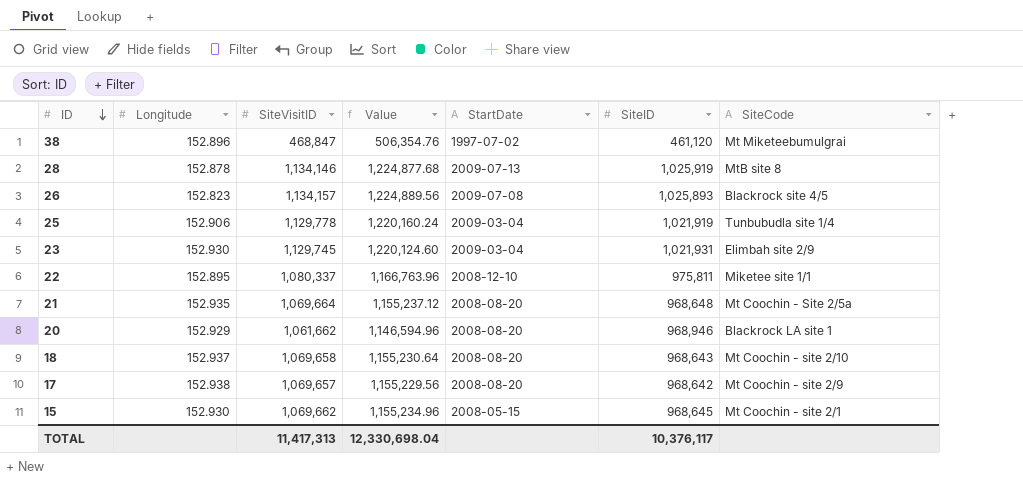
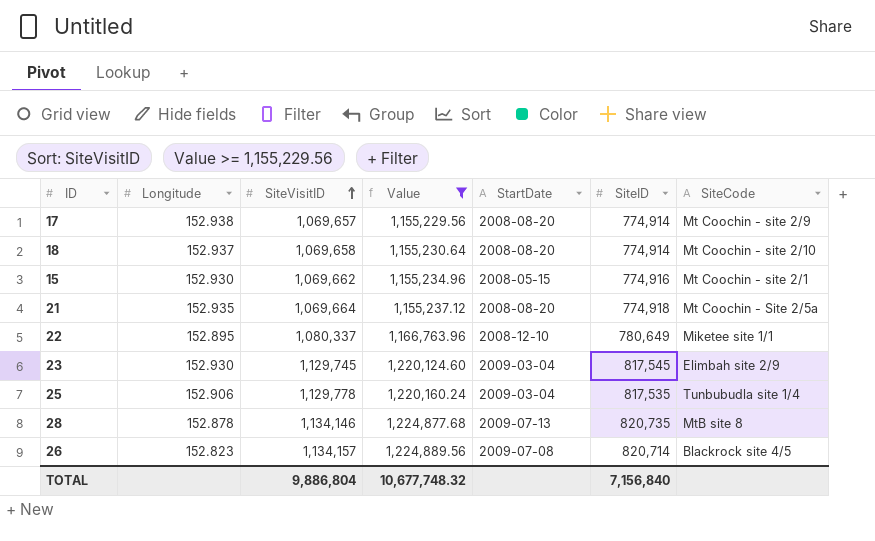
filter: none -> Value >= 1,155,229.56
row order: ID descending -> SiteVisitID ascending
17 | SiteID: 968,642 -> 774,914
18 | SiteID: 968,643 -> 774,914
15 | SiteID: 968,645 -> 774,916
21 | SiteID: 968,648 -> 774,918
22 | SiteID: 975,811 -> 780,649
23 | SiteID: 1,021,931 -> 817,545
25 | SiteID: 1,021,919 -> 817,535
28 | SiteID: 1,025,919 -> 820,735
26 | SiteID: 1,025,893 -> 820,714
TOTAL | SiteVisitID: 11,417,313 -> 9,886,804
TOTAL | Value: 12,330,698.04 -> 10,677,748.32
TOTAL | SiteID: 10,376,117 -> 7,156,840

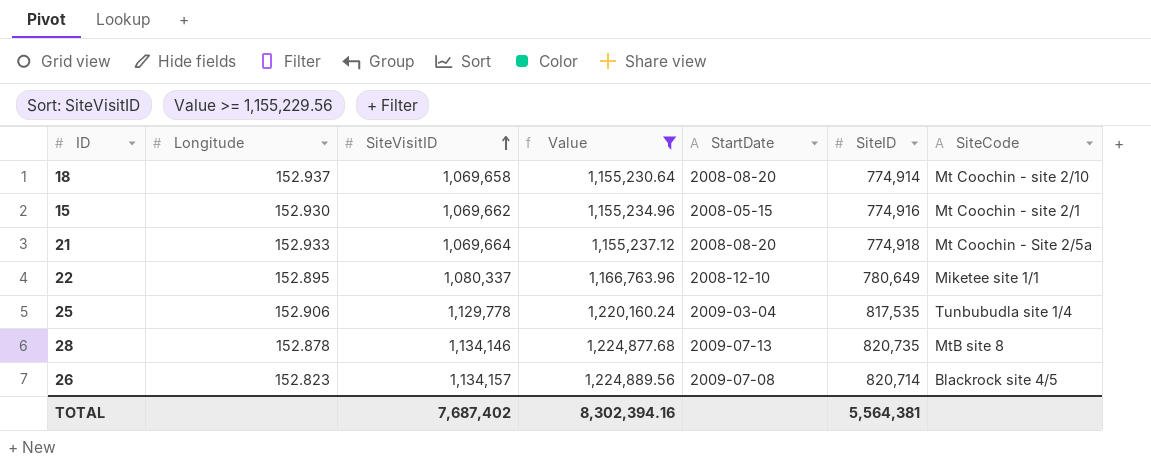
row 17: 152.938 | 1,069,657 | 1,155,229.56 | 2008-08-20 | 774,914 | Mt Coochin - site 2/9 -> none
row 23: 152.930 | 1,129,745 | 1,220,124.60 | 2009-03-04 | 817,545 | Elimbah site 2/9 -> none
21 | Longitude: 152.935 -> 152.933
TOTAL | SiteVisitID: 9,886,804 -> 7,687,402
TOTAL | Value: 10,677,748.32 -> 8,302,394.16
TOTAL | SiteID: 7,156,840 -> 5,564,381

